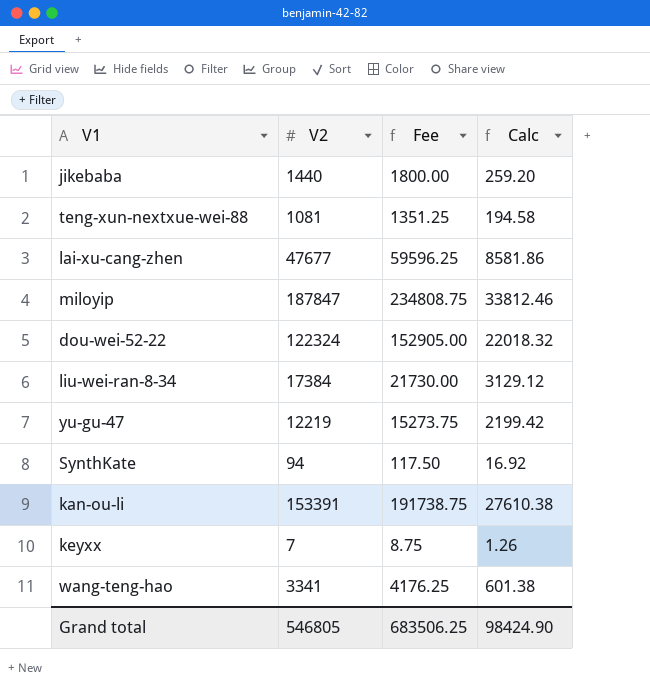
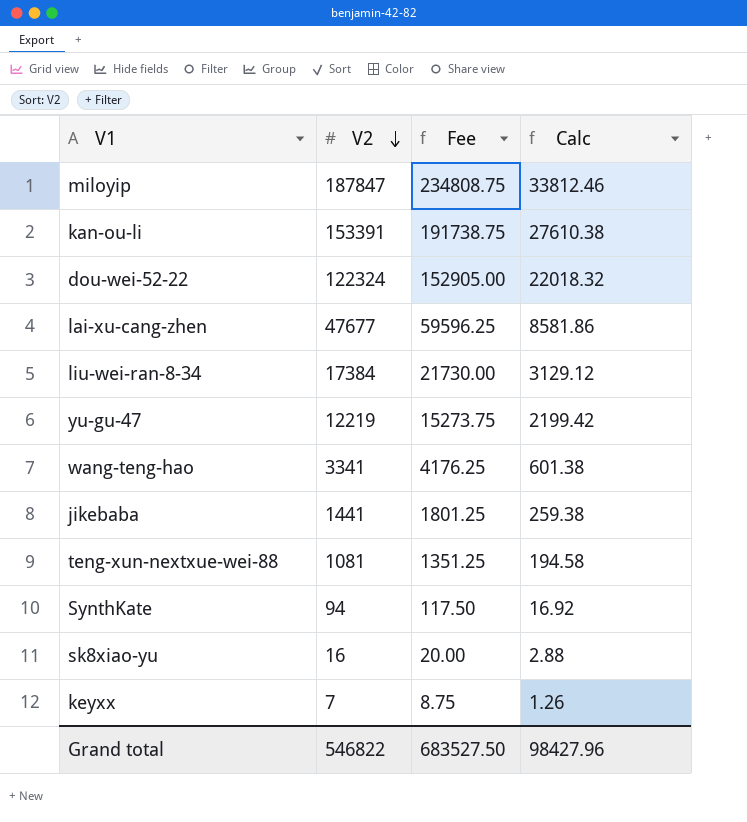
row order: none -> V2 descending
jikebaba | V2: 1440 -> 1441
jikebaba | Fee: 1800.00 -> 1801.25
jikebaba | Calc: 259.20 -> 259.38
row sk8xiao-yu: none -> 16 | 20.00 | 2.88
Grand total | V2: 546805 -> 546822
Grand total | Fee: 683506.25 -> 683527.50
Grand total | Calc: 98424.90 -> 98427.96

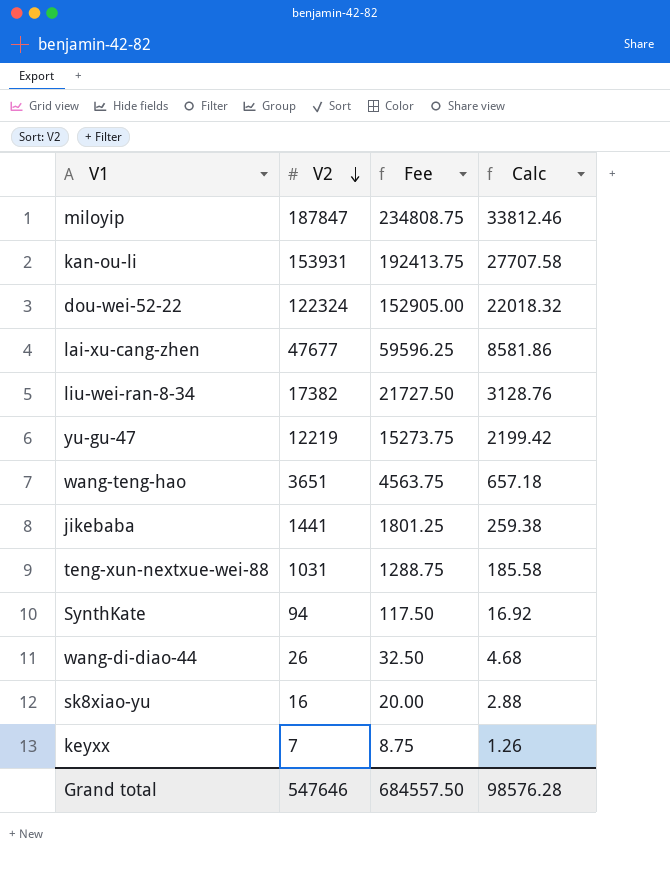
kan-ou-li | V2: 153391 -> 153931
kan-ou-li | Fee: 191738.75 -> 192413.75
kan-ou-li | Calc: 27610.38 -> 27707.58
liu-wei-ran-8-34 | V2: 17384 -> 17382
liu-wei-ran-8-34 | Fee: 21730.00 -> 21727.50
liu-wei-ran-8-34 | Calc: 3129.12 -> 3128.76
wang-teng-hao | V2: 3341 -> 3651
wang-teng-hao | Fee: 4176.25 -> 4563.75
wang-teng-hao | Calc: 601.38 -> 657.18
teng-xun-nextxue-wei-88 | V2: 1081 -> 1031
teng-xun-nextxue-wei-88 | Fee: 1351.25 -> 1288.75
teng-xun-nextxue-wei-88 | Calc: 194.58 -> 185.58
row wang-di-diao-44: none -> 26 | 32.50 | 4.68
Grand total | V2: 546822 -> 547646
Grand total | Fee: 683527.50 -> 684557.50
Grand total | Calc: 98427.96 -> 98576.28

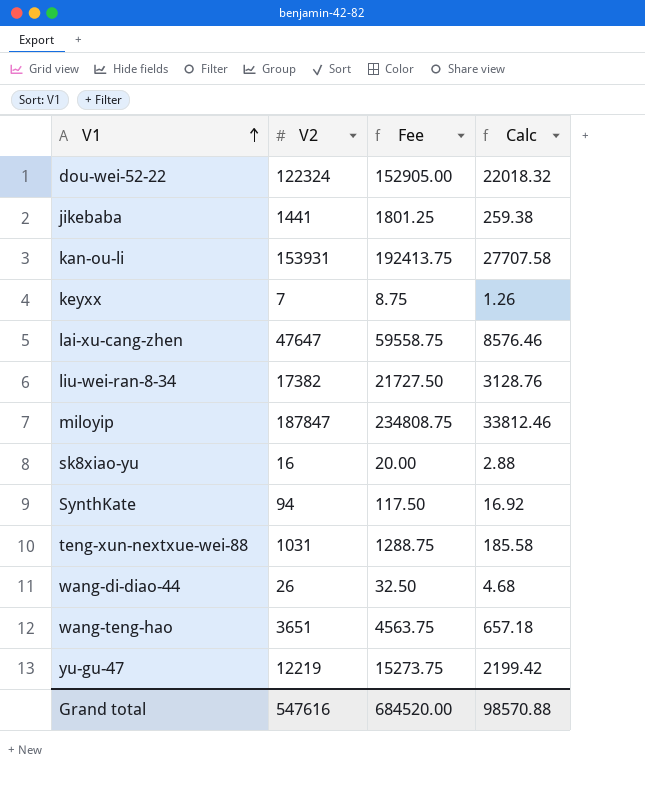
row order: V2 descending -> V1 ascending
lai-xu-cang-zhen | V2: 47677 -> 47647
lai-xu-cang-zhen | Fee: 59596.25 -> 59558.75
lai-xu-cang-zhen | Calc: 8581.86 -> 8576.46
Grand total | V2: 547646 -> 547616
Grand total | Fee: 684557.50 -> 684520.00
Grand total | Calc: 98576.28 -> 98570.88

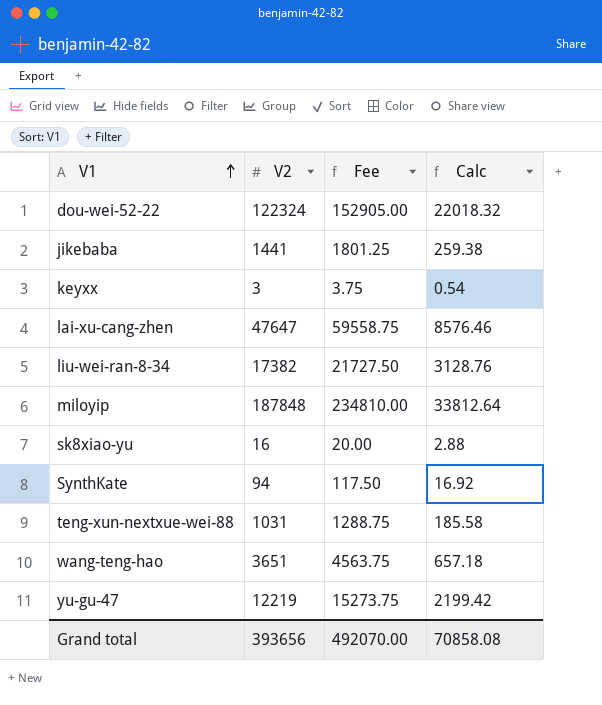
row kan-ou-li: 153931 | 192413.75 | 27707.58 -> none
row wang-di-diao-44: 26 | 32.50 | 4.68 -> none
keyxx | V2: 7 -> 3
keyxx | Fee: 8.75 -> 3.75
keyxx | Calc: 1.26 -> 0.54
miloyip | V2: 187847 -> 187848
miloyip | Fee: 234808.75 -> 234810.00
miloyip | Calc: 33812.46 -> 33812.64
Grand total | V2: 547616 -> 393656
Grand total | Fee: 684520.00 -> 492070.00
Grand total | Calc: 98570.88 -> 70858.08

